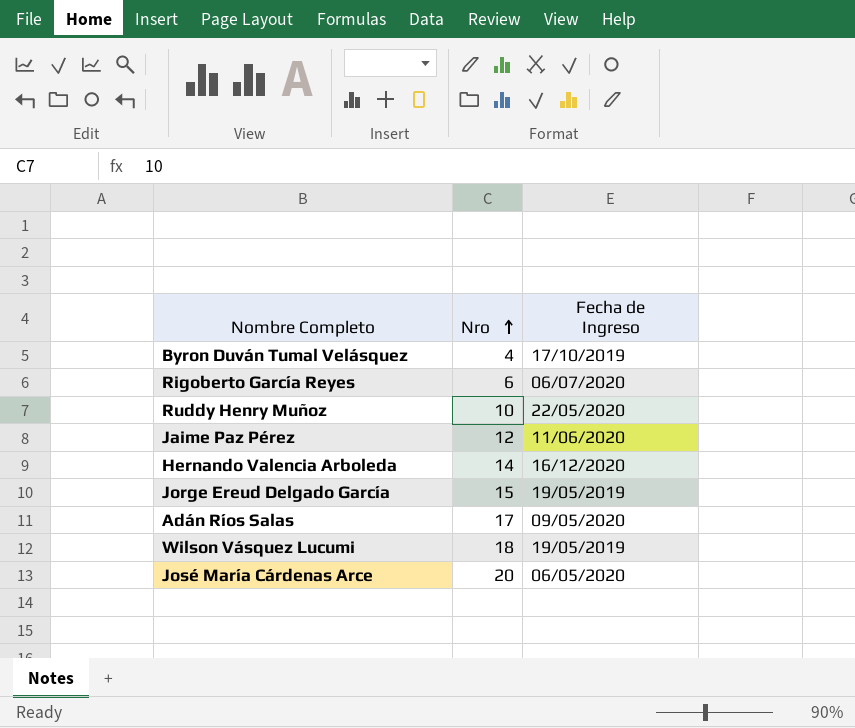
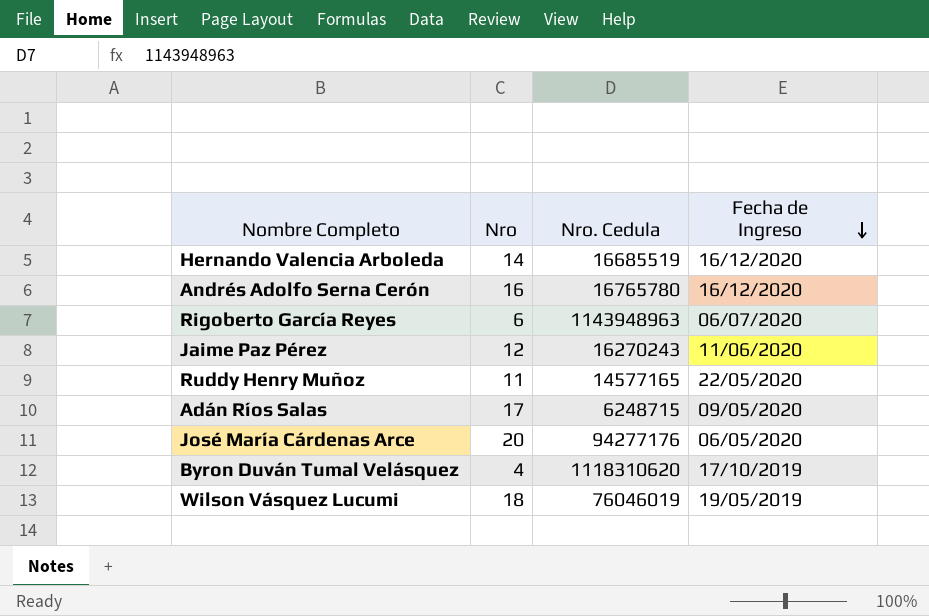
row order: Nro ascending -> Fecha de Ingreso descending
column Nro. Cedula | position: none -> 3
row Jorge Ereud Delgado García: 15 | 19/05/2019 -> none
row Andrés Adolfo Serna Cerón: none -> 16 | 16765780 | 16/12/2020
Ruddy Henry Muñoz | Nro: 10 -> 11

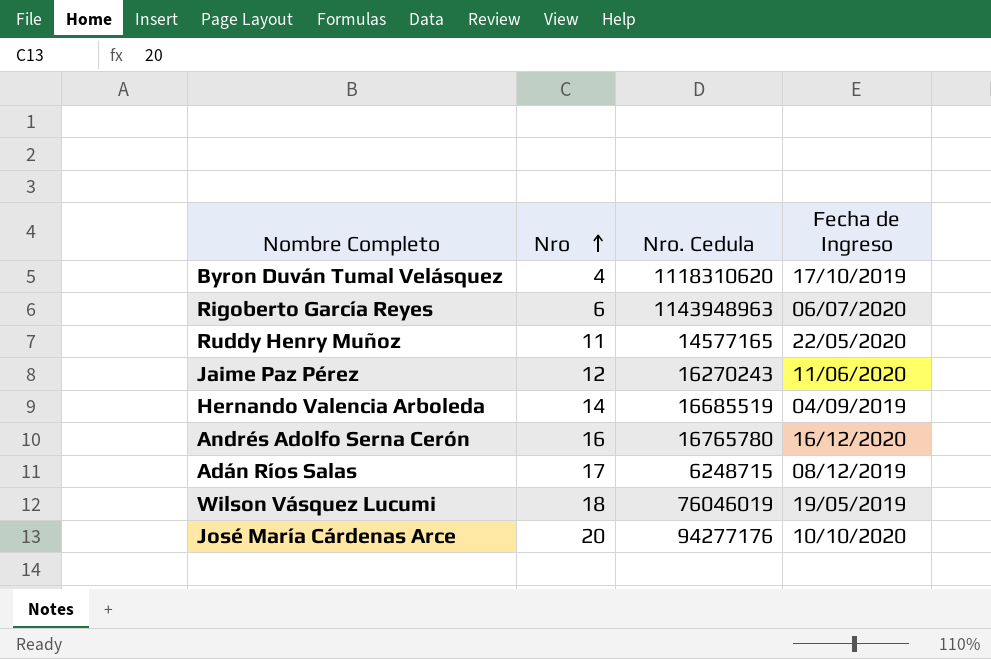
row order: Fecha de Ingreso descending -> Nro ascending
Hernando Valencia Arboleda | Fecha de Ingreso: 16/12/2020 -> 04/09/2019
Adán Ríos Salas | Fecha de Ingreso: 09/05/2020 -> 08/12/2019
José María Cárdenas Arce | Fecha de Ingreso: 06/05/2020 -> 10/10/2020

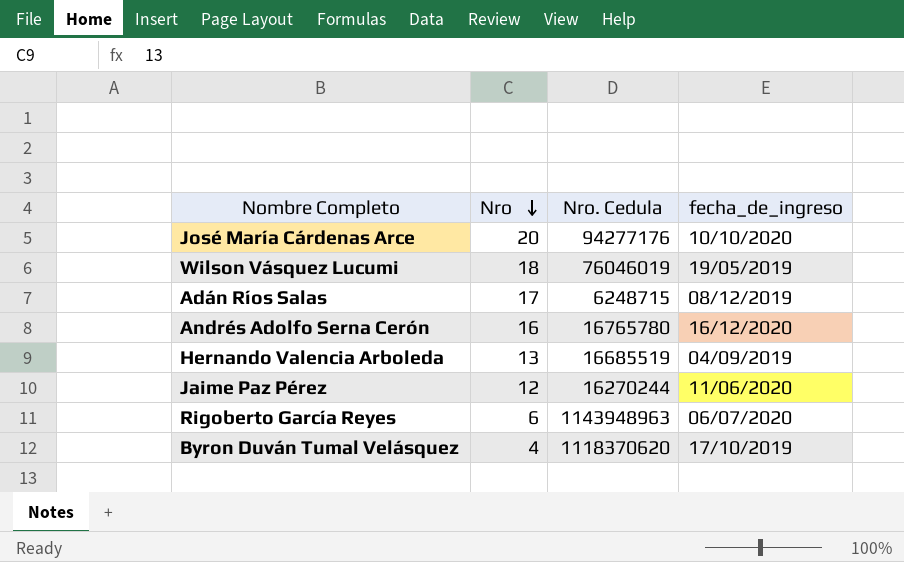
row order: Nro ascending -> Nro descending
column name: Fecha de Ingreso -> fecha_de_ingreso
row Ruddy Henry Muñoz: 11 | 14577165 | 22/05/2020 -> none
Hernando Valencia Arboleda | Nro: 14 -> 13
Jaime Paz Pérez | Nro. Cedula: 16270243 -> 16270244
Byron Duván Tumal Velásquez | Nro. Cedula: 1118310620 -> 1118370620

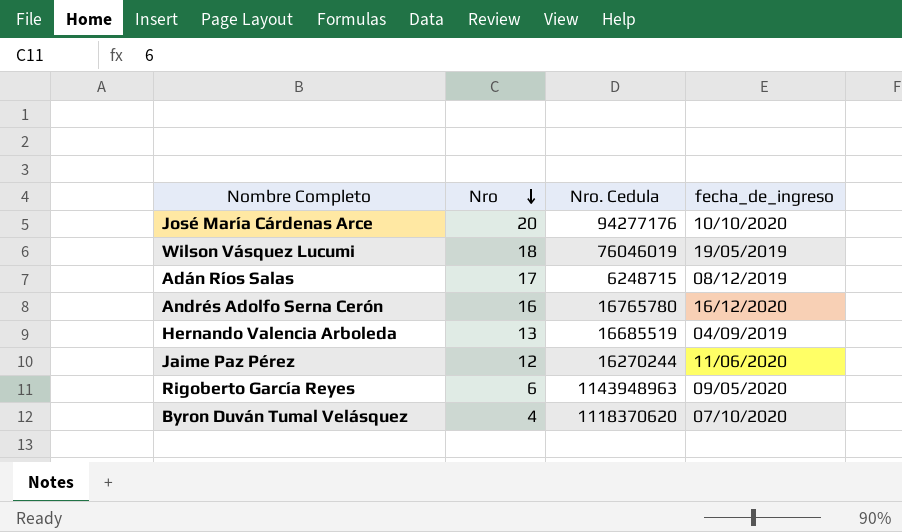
Rigoberto García Reyes | fecha_de_ingreso: 06/07/2020 -> 09/05/2020
Byron Duván Tumal Velásquez | fecha_de_ingreso: 17/10/2019 -> 07/10/2020

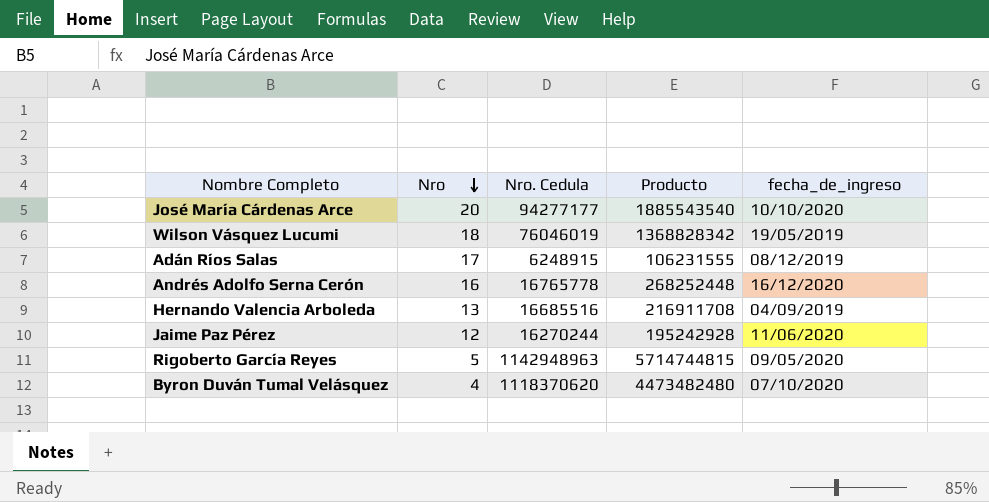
column Producto | formula: none -> [Nro] * [Nro. Cedula]
José María Cárdenas Arce | Nro. Cedula: 94277176 -> 94277177
Adán Ríos Salas | Nro. Cedula: 6248715 -> 6248915
Andrés Adolfo Serna Cerón | Nro. Cedula: 16765780 -> 16765778
Hernando Valencia Arboleda | Nro. Cedula: 16685519 -> 16685516
Rigoberto García Reyes | Nro: 6 -> 5
Rigoberto García Reyes | Nro. Cedula: 1143948963 -> 1142948963

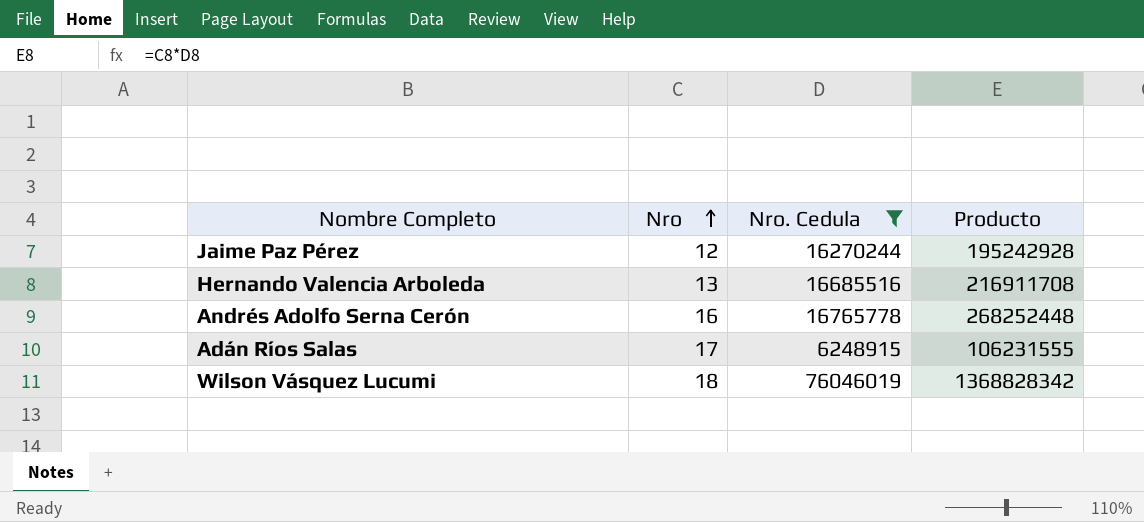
filter: none -> Nro. Cedula <= 76046019
row order: Nro descending -> Nro ascending
column fecha_de_ingreso | position: 5 -> none

